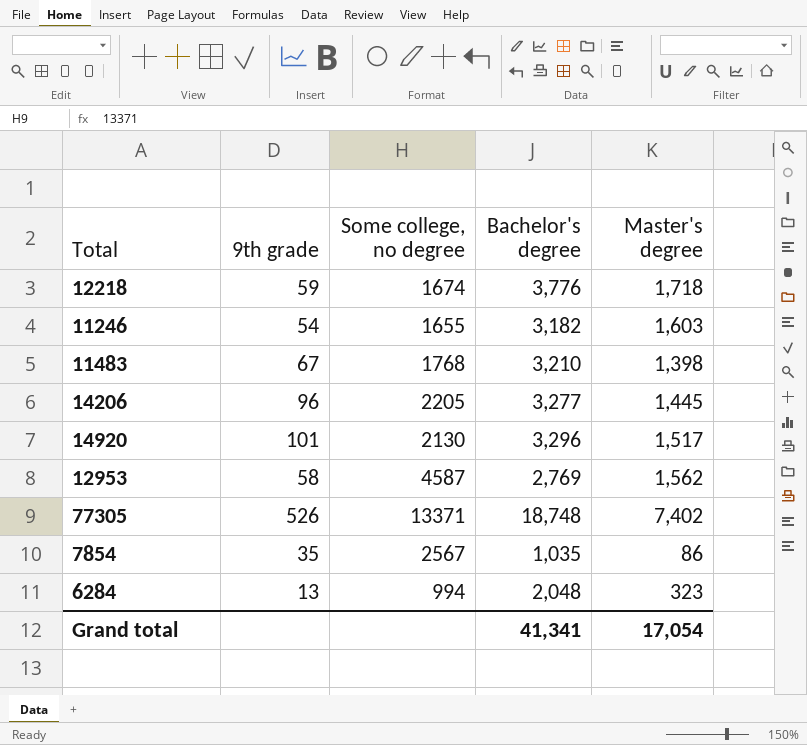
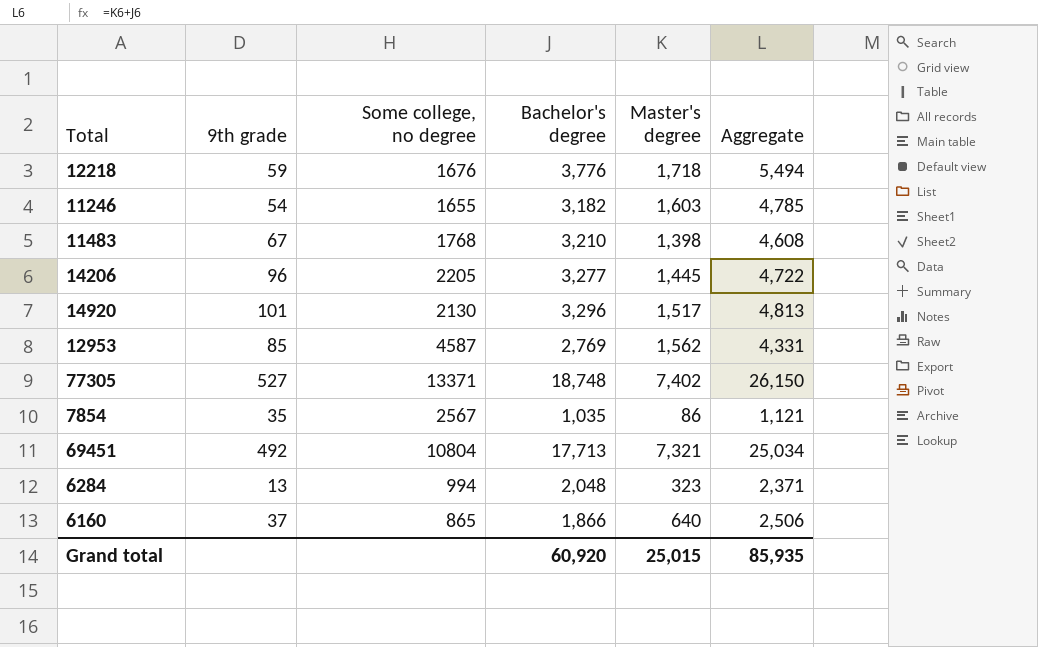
column Aggregate | formula: none -> [Bachelor's degree] + [Master's degree]
12218 | Some college, no degree: 1674 -> 1676
12953 | 9th grade: 58 -> 85
77305 | 9th grade: 526 -> 527
row 69451: none -> 492 | 10804 | 17,713 | 7,321 | 25,034
row 6160: none -> 37 | 865 | 1,866 | 640 | 2,506
Grand total | Bachelor's degree: 41,341 -> 60,920
Grand total | Master's degree: 17,054 -> 25,015

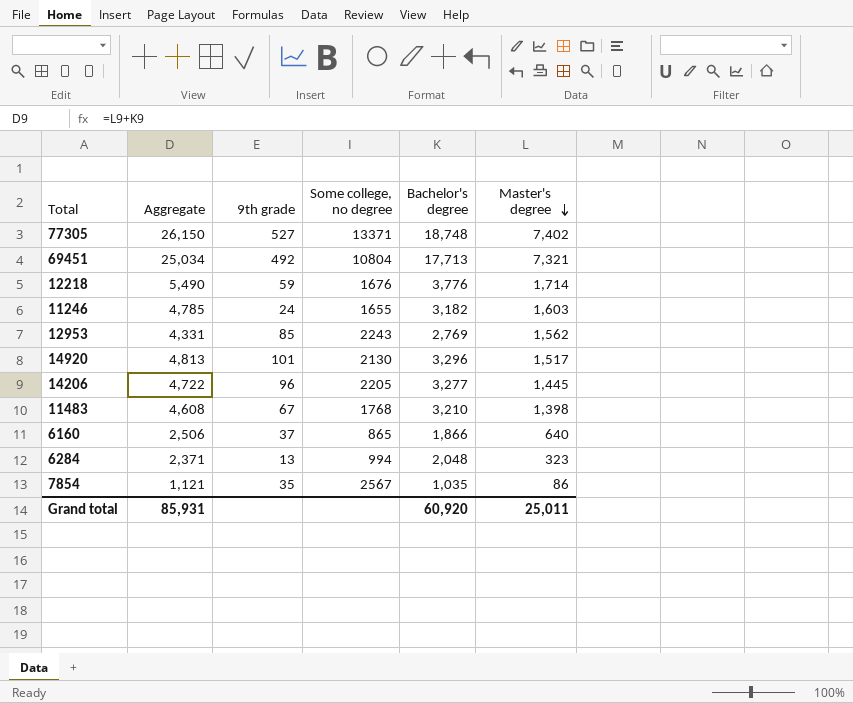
row order: none -> Master's degree descending
column Aggregate | position: 6 -> 2
12218 | Aggregate: 5,494 -> 5,490
12218 | Master's degree: 1,718 -> 1,714
11246 | 9th grade: 54 -> 24
12953 | Some college, no degree: 4587 -> 2243
Grand total | Aggregate: 85,935 -> 85,931
Grand total | Master's degree: 25,015 -> 25,011

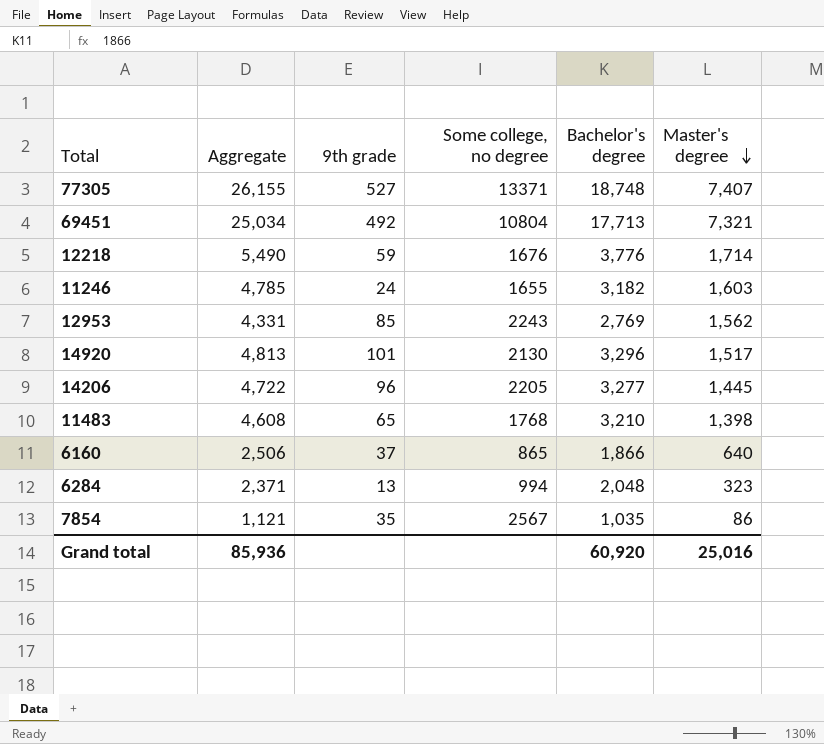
77305 | Aggregate: 26,150 -> 26,155
77305 | Master's degree: 7,402 -> 7,407
11483 | 9th grade: 67 -> 65
Grand total | Aggregate: 85,931 -> 85,936
Grand total | Master's degree: 25,011 -> 25,016

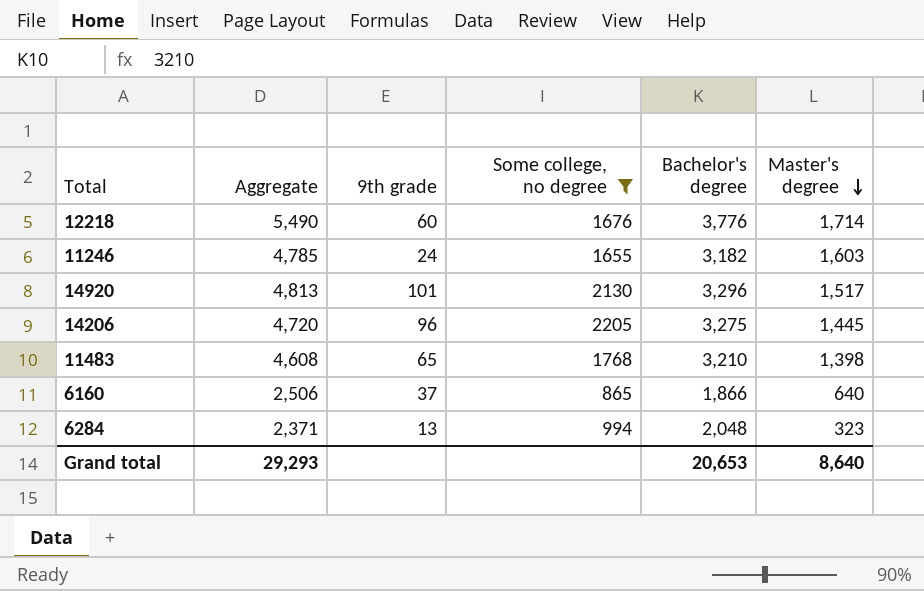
filter: none -> Some college, no degree <= 2205
12218 | 9th grade: 59 -> 60
14206 | Aggregate: 4,722 -> 4,720
14206 | Bachelor's degree: 3,277 -> 3,275
Grand total | Aggregate: 85,936 -> 29,293
Grand total | Bachelor's degree: 60,920 -> 20,653
Grand total | Master's degree: 25,016 -> 8,640

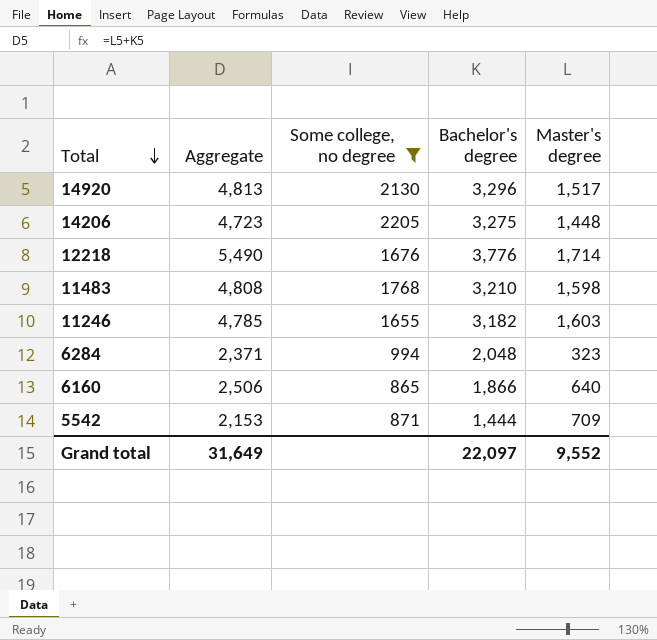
row order: Master's degree descending -> Total descending
column 9th grade | position: 3 -> none
14206 | Aggregate: 4,720 -> 4,723
14206 | Master's degree: 1,445 -> 1,448
11483 | Aggregate: 4,608 -> 4,808
11483 | Master's degree: 1,398 -> 1,598
row 5542: none -> 2,153 | 871 | 1,444 | 709
Grand total | Aggregate: 29,293 -> 31,649
Grand total | Bachelor's degree: 20,653 -> 22,097
Grand total | Master's degree: 8,640 -> 9,552

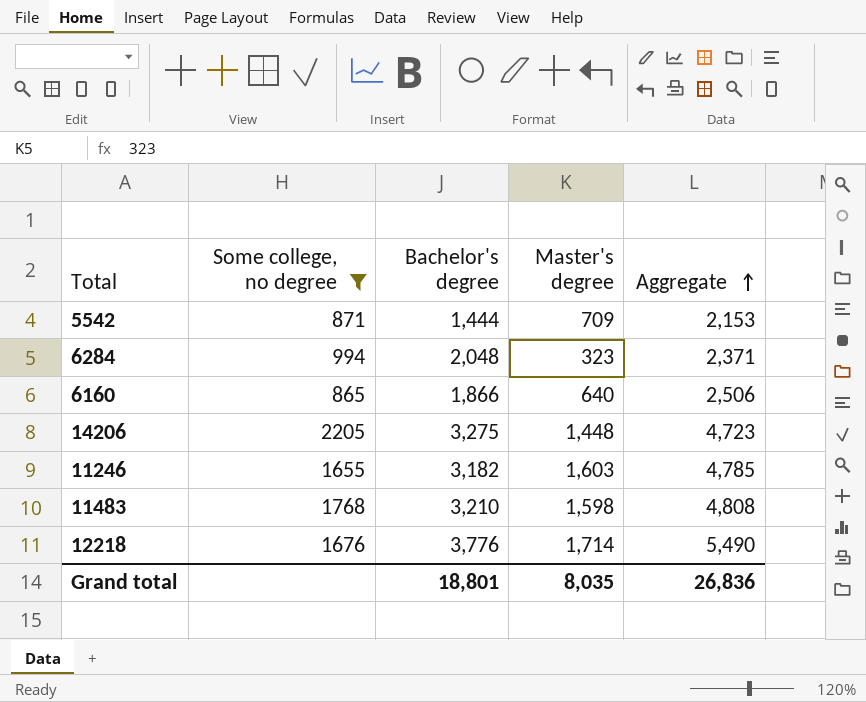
row order: Total descending -> Aggregate ascending
column Aggregate | position: 2 -> 5
row 14920: 4,813 | 2130 | 3,296 | 1,517 -> none
Grand total | Bachelor's degree: 22,097 -> 18,801
Grand total | Master's degree: 9,552 -> 8,035
Grand total | Aggregate: 31,649 -> 26,836

